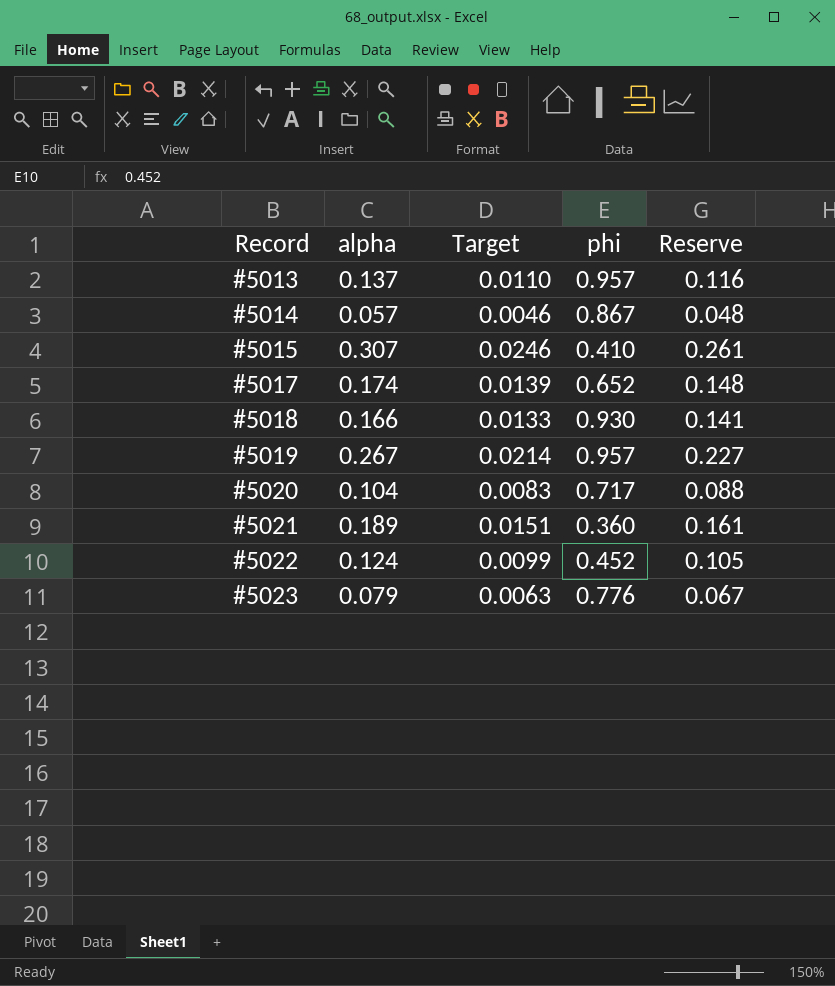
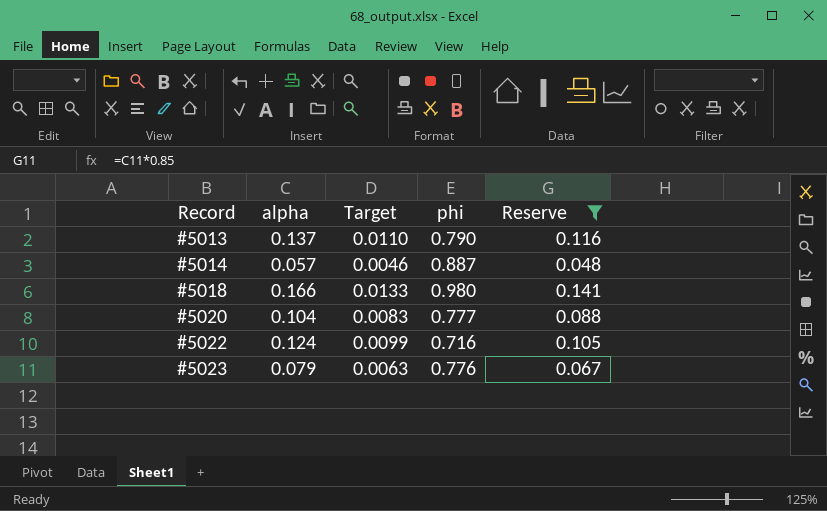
filter: none -> Reserve <= 0.141
#5013 | phi: 0.957 -> 0.790
#5014 | phi: 0.867 -> 0.887
#5018 | phi: 0.930 -> 0.980
#5020 | phi: 0.717 -> 0.777
#5022 | phi: 0.452 -> 0.716

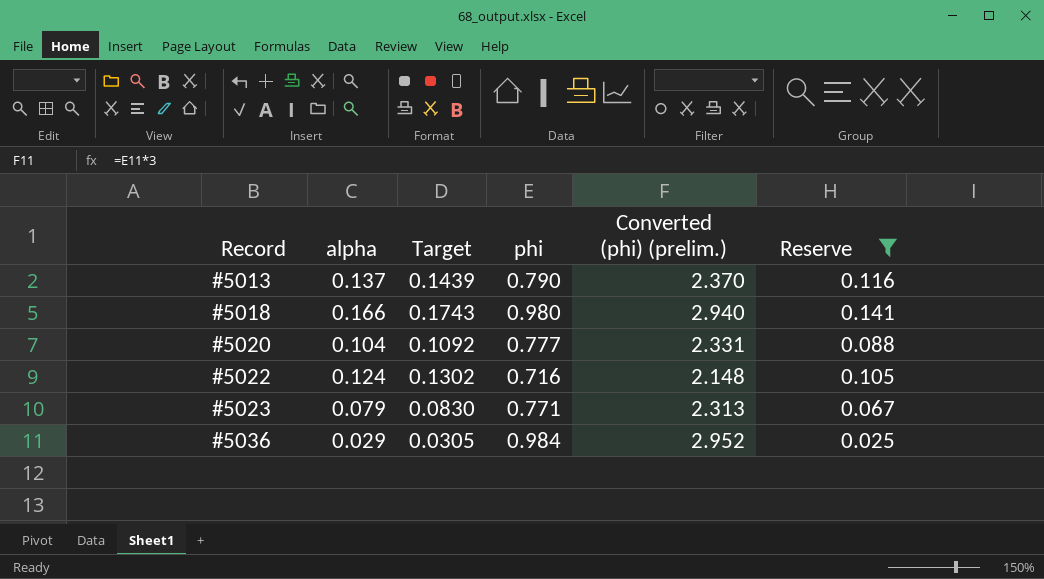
column Target | formula: [alpha] * 0.08 -> [alpha] * 1.05
column Converted (phi) (prelim.) | formula: none -> [phi] * 3
row #5014: 0.057 | 0.0046 | 0.887 | 0.048 -> none
#5023 | phi: 0.776 -> 0.771
row #5036: none -> 0.029 | 0.0305 | 0.984 | 2.952 | 0.025

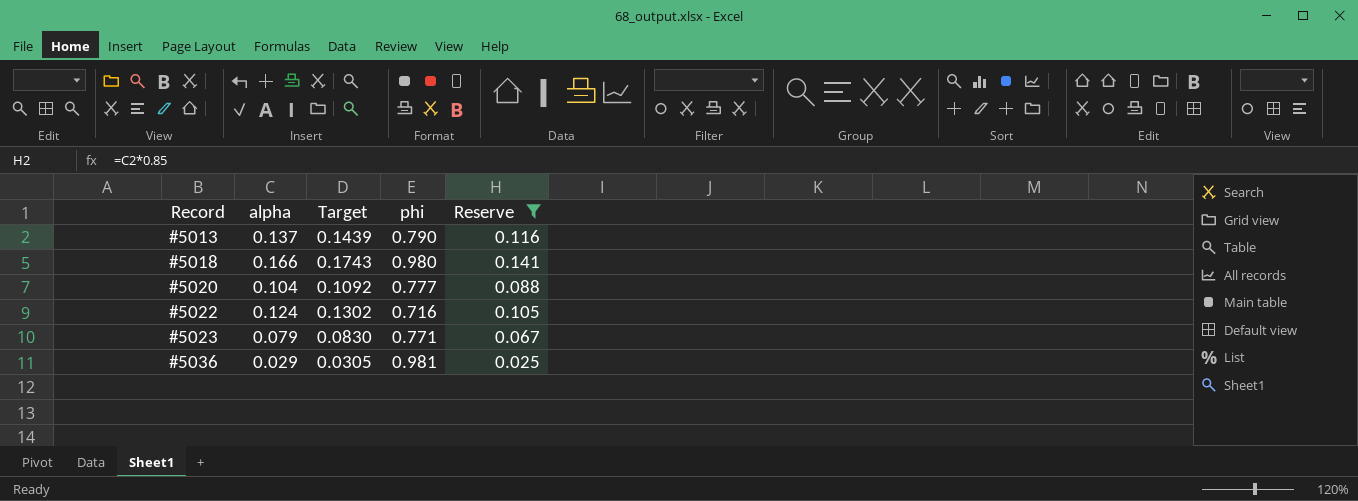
column Converted (phi) (prelim.) | formula: [phi] * 3 -> none
#5036 | phi: 0.984 -> 0.981

